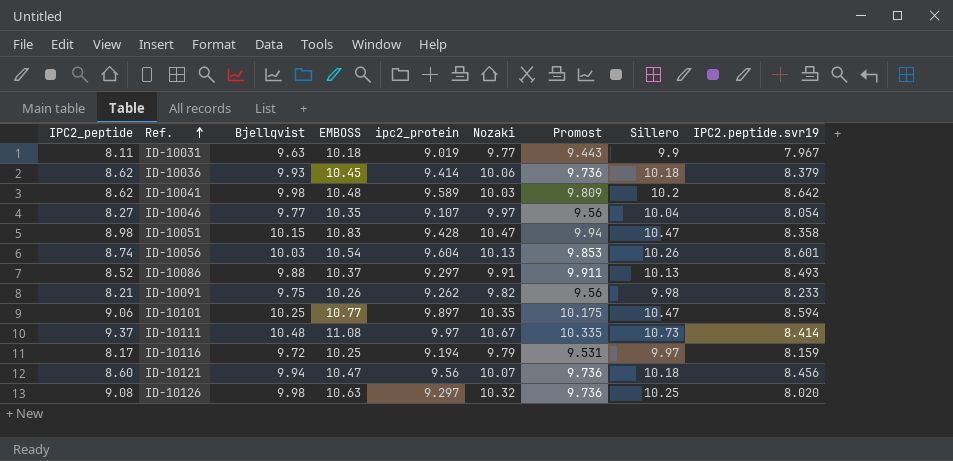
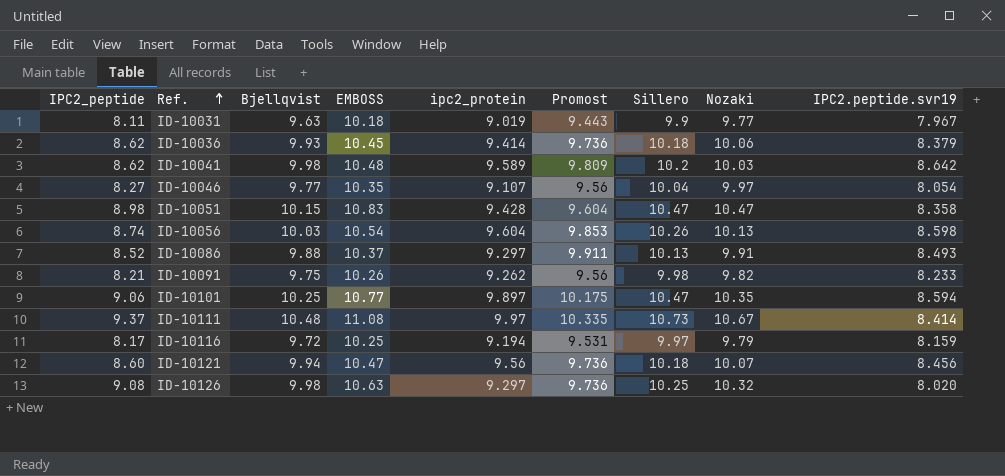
column Nozaki | position: 6 -> 8
ID-10051 | Promost: 9.94 -> 9.604
ID-10056 | IPC2.peptide.svr19: 8.601 -> 8.598

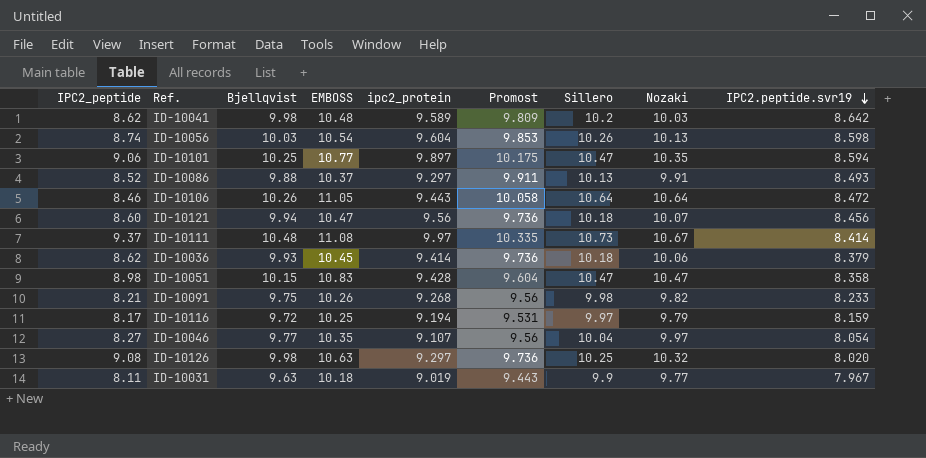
row order: Ref. ascending -> IPC2.peptide.svr19 descending
row ID-10106: none -> 8.46 | 10.26 | 11.05 | 9.443 | 10.058 | 10.64 | 10.64 | 8.472
ID-10091 | ipc2_protein: 9.262 -> 9.268

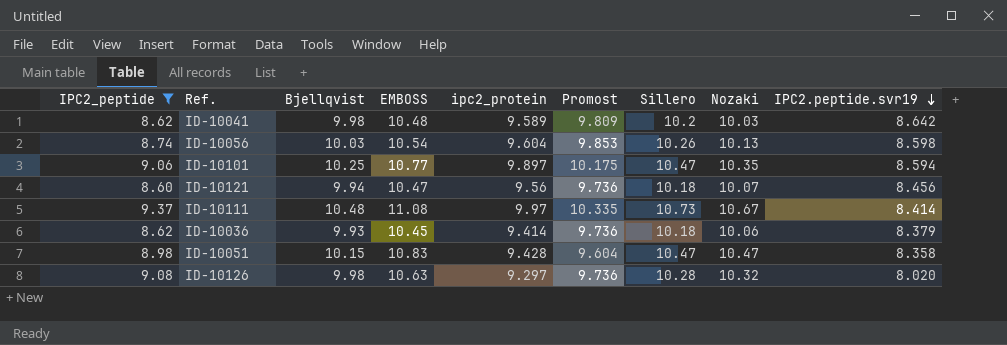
filter: none -> IPC2_peptide >= 8.60
ID-10126 | Sillero: 10.25 -> 10.28

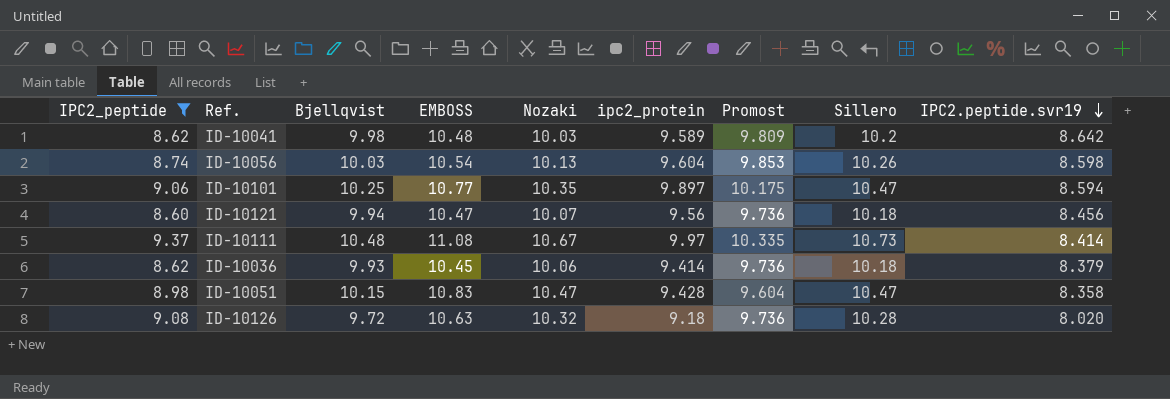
column Nozaki | position: 8 -> 5
ID-10126 | Bjellqvist: 9.98 -> 9.72
ID-10126 | ipc2_protein: 9.297 -> 9.18

